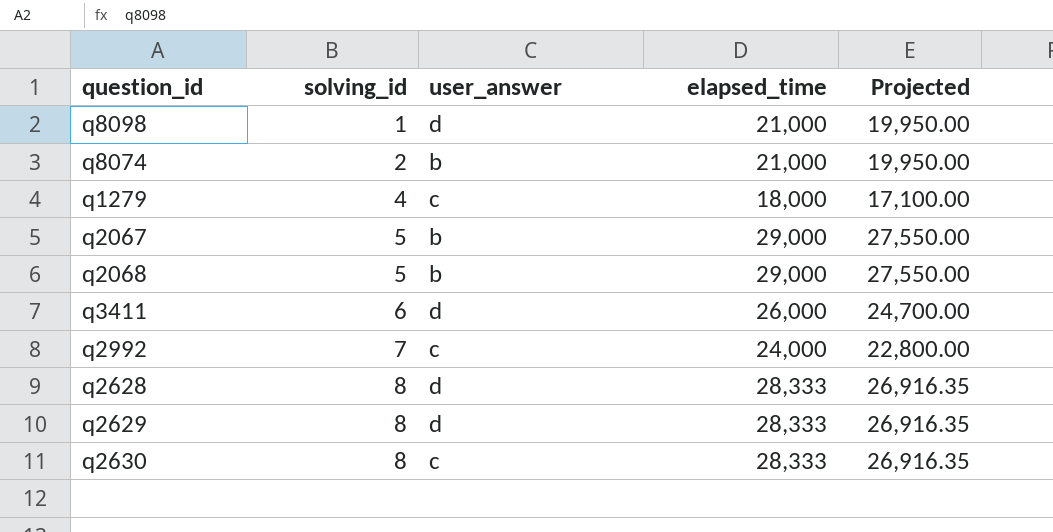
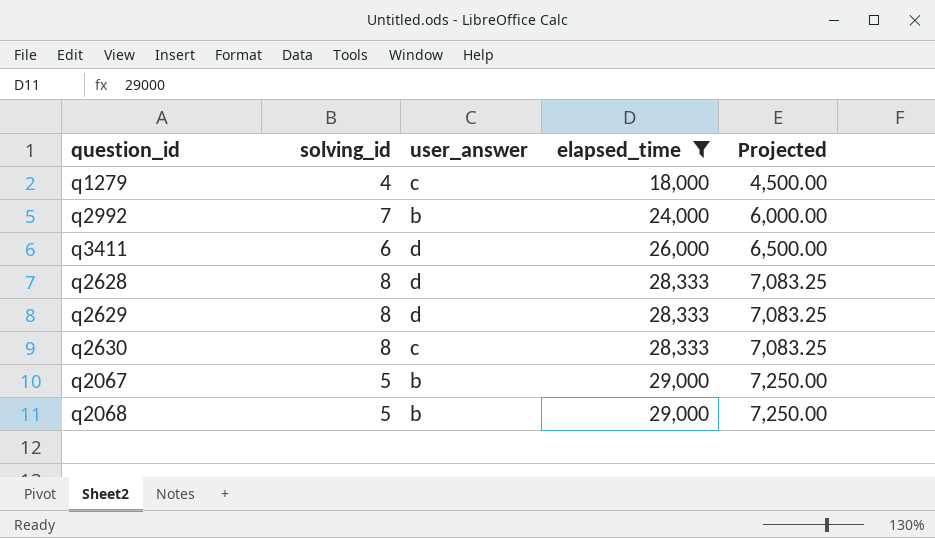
filter: none -> elapsed_time != 21,000
row order: solving_id ascending -> elapsed_time ascending
column Projected | formula: [elapsed_time] * 0.95 -> [elapsed_time] * 0.25
q2992 | user_answer: c -> b

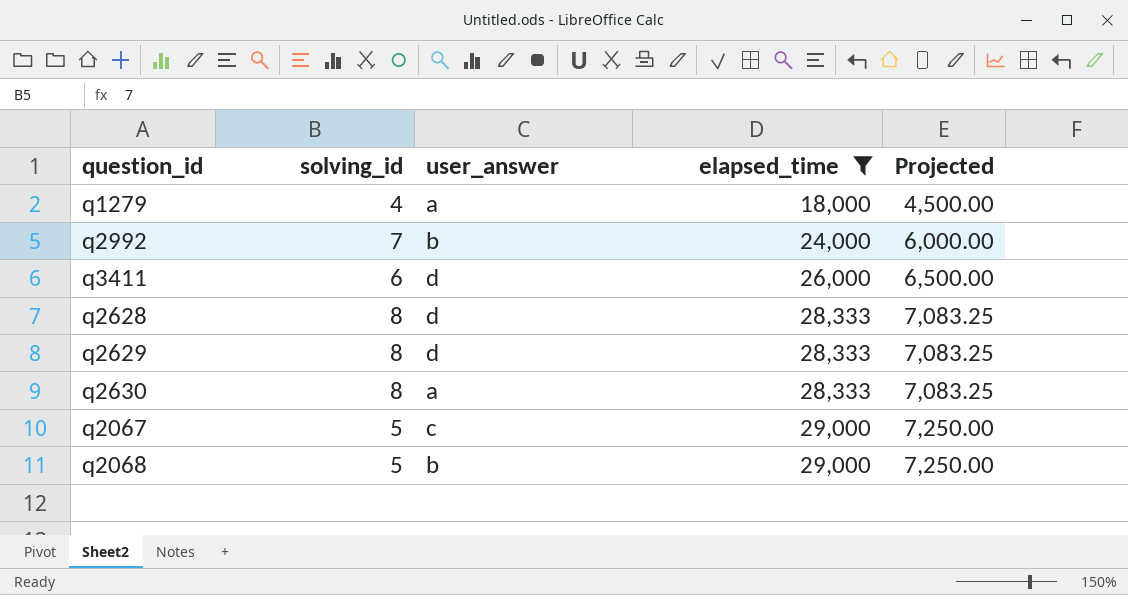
q1279 | user_answer: c -> a
q2630 | user_answer: c -> a
q2067 | user_answer: b -> c

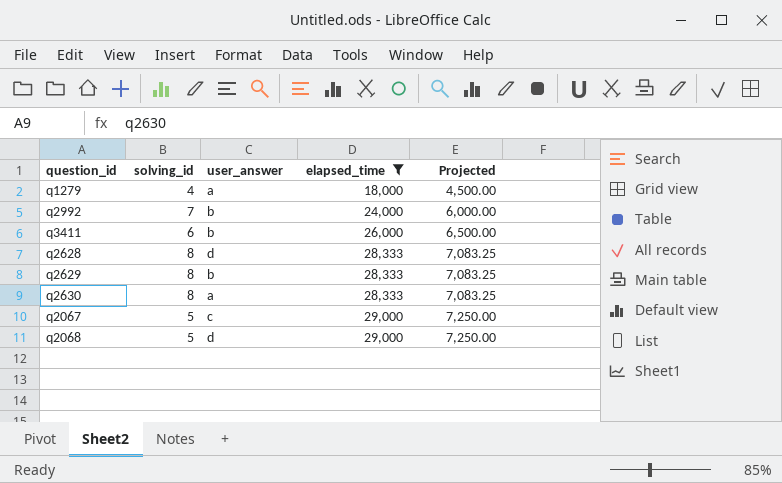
q3411 | user_answer: d -> b
q2629 | user_answer: d -> b
q2068 | user_answer: b -> d

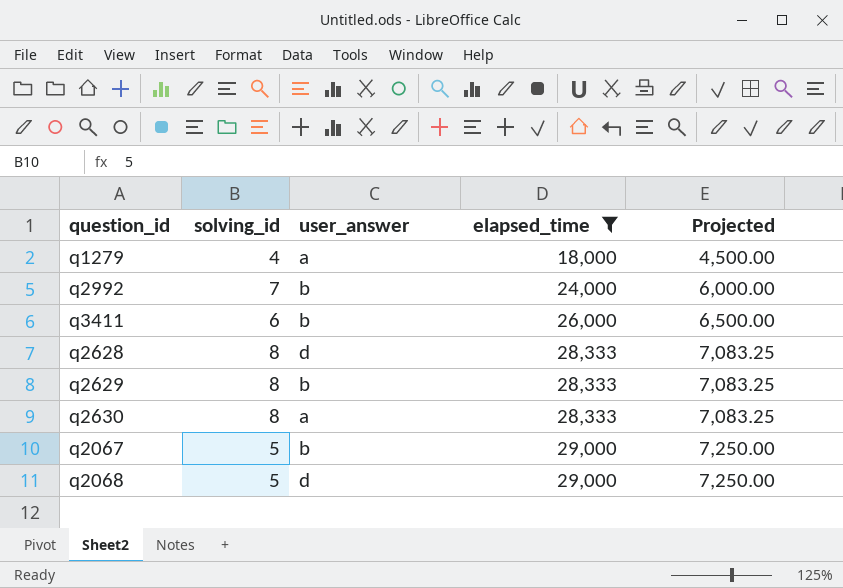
q2067 | user_answer: c -> b

